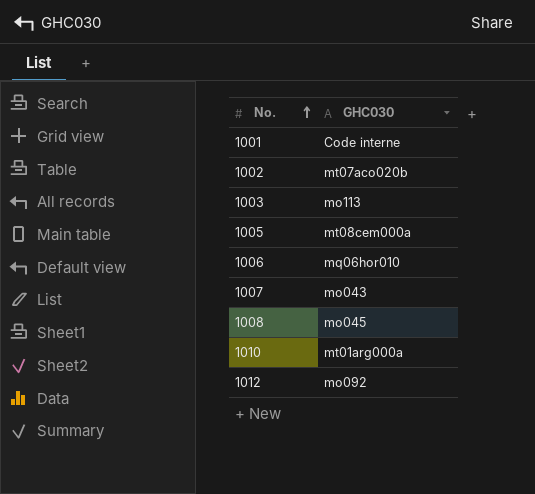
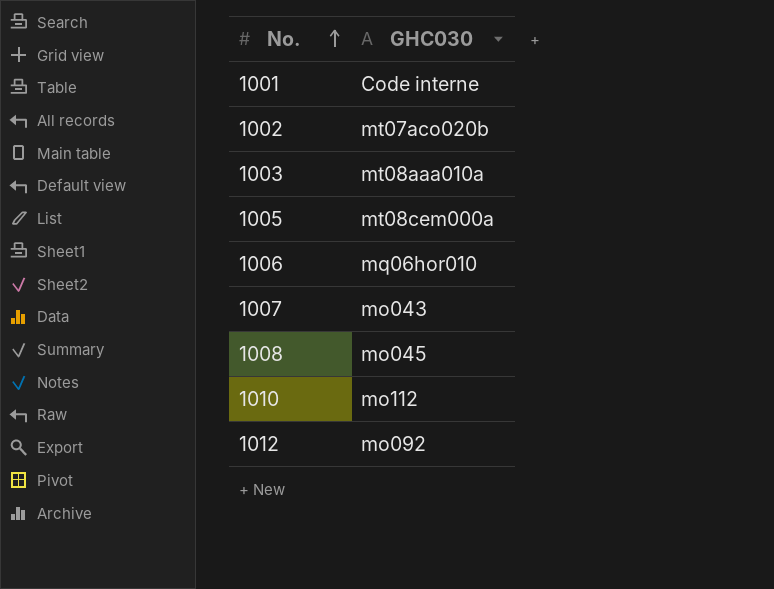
1003 | GHC030: mo113 -> mt08aaa010a
1010 | GHC030: mt01arg000a -> mo112

